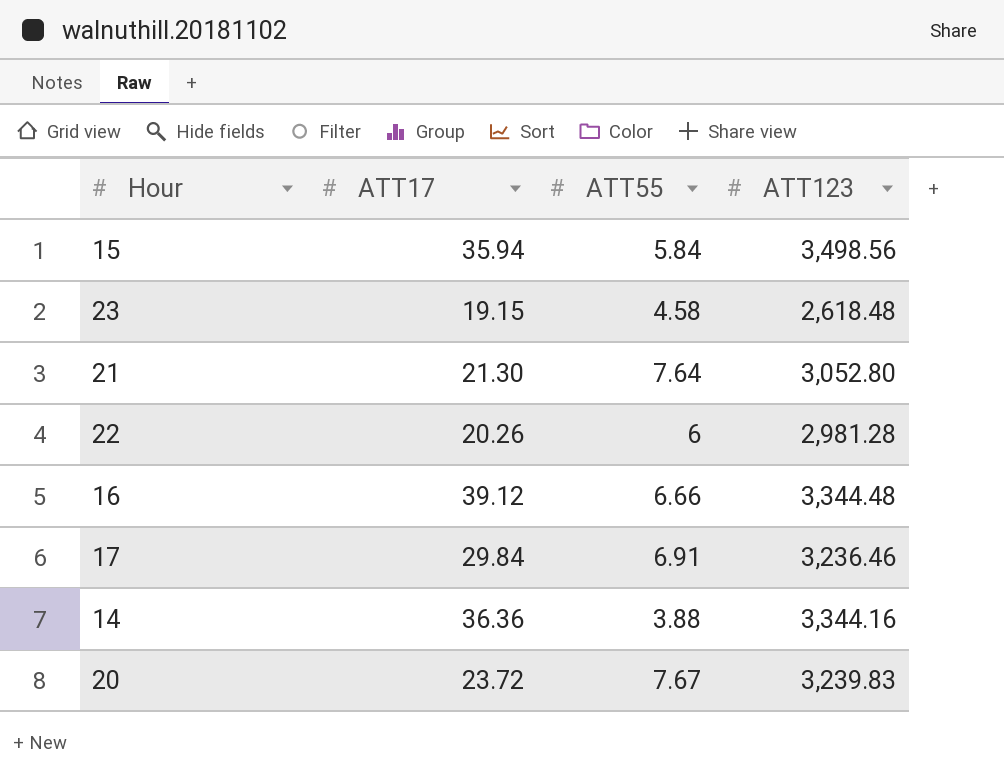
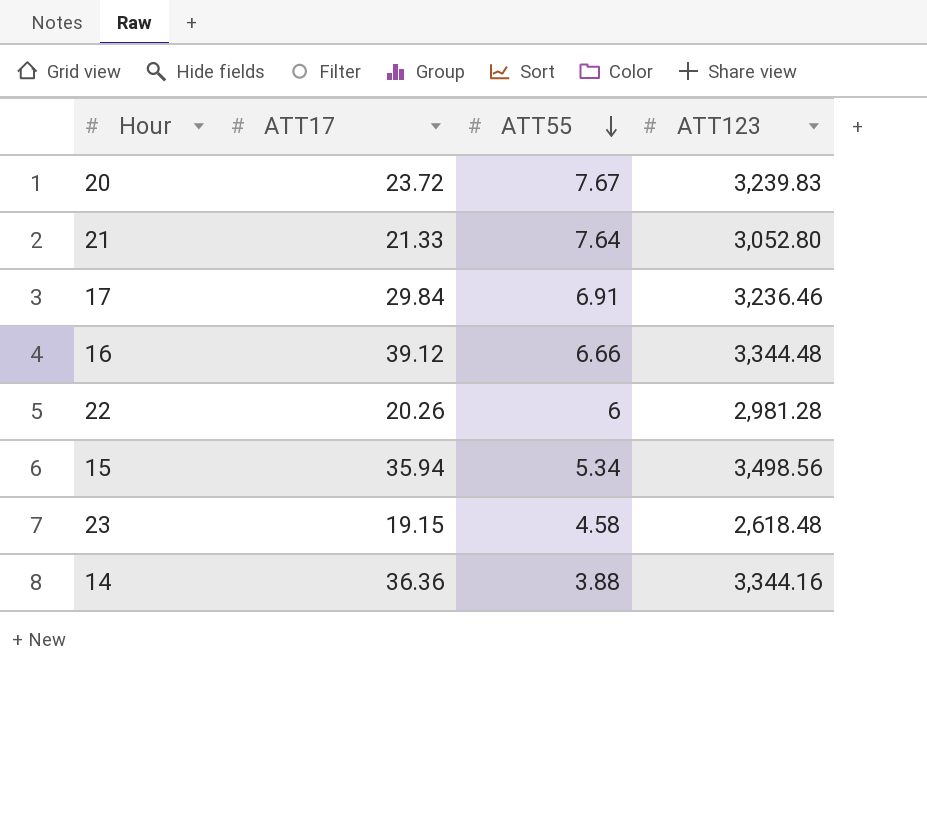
row order: none -> ATT55 descending
21 | ATT17: 21.30 -> 21.33
15 | ATT55: 5.84 -> 5.34

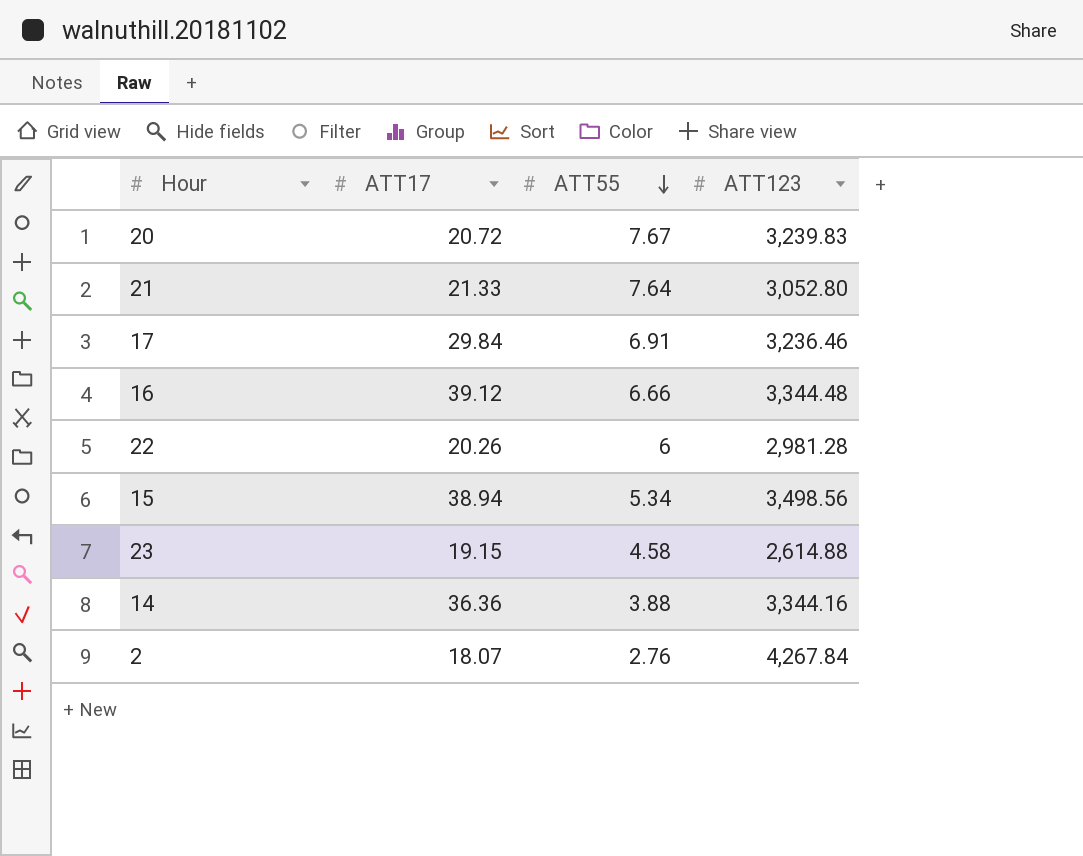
20 | ATT17: 23.72 -> 20.72
15 | ATT17: 35.94 -> 38.94
23 | ATT123: 2,618.48 -> 2,614.88
row 2: none -> 18.07 | 2.76 | 4,267.84

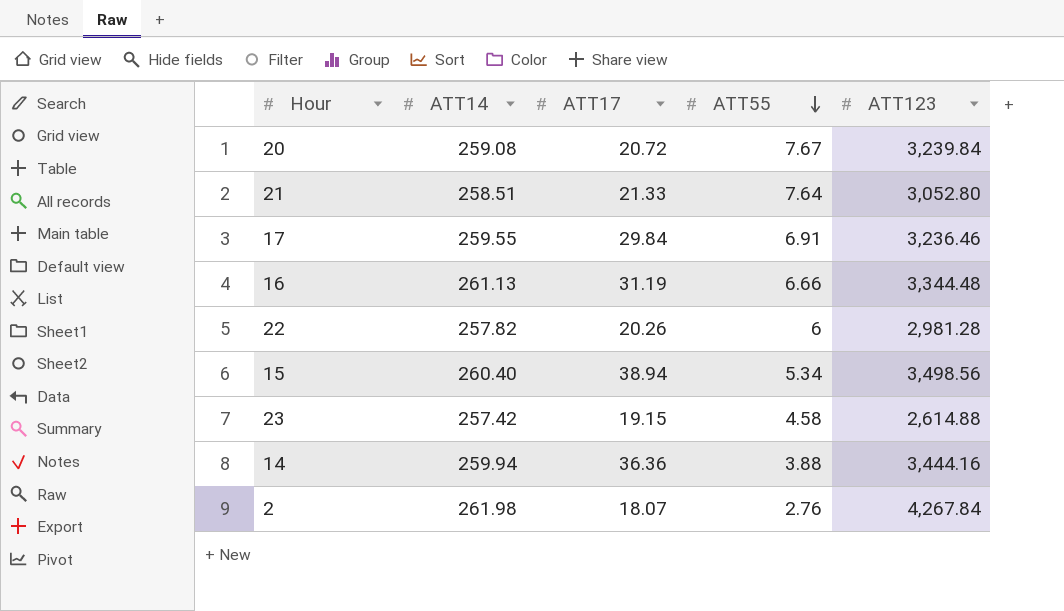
column ATT14 | position: none -> 2
20 | ATT123: 3,239.83 -> 3,239.84
16 | ATT17: 39.12 -> 31.19
14 | ATT123: 3,344.16 -> 3,444.16

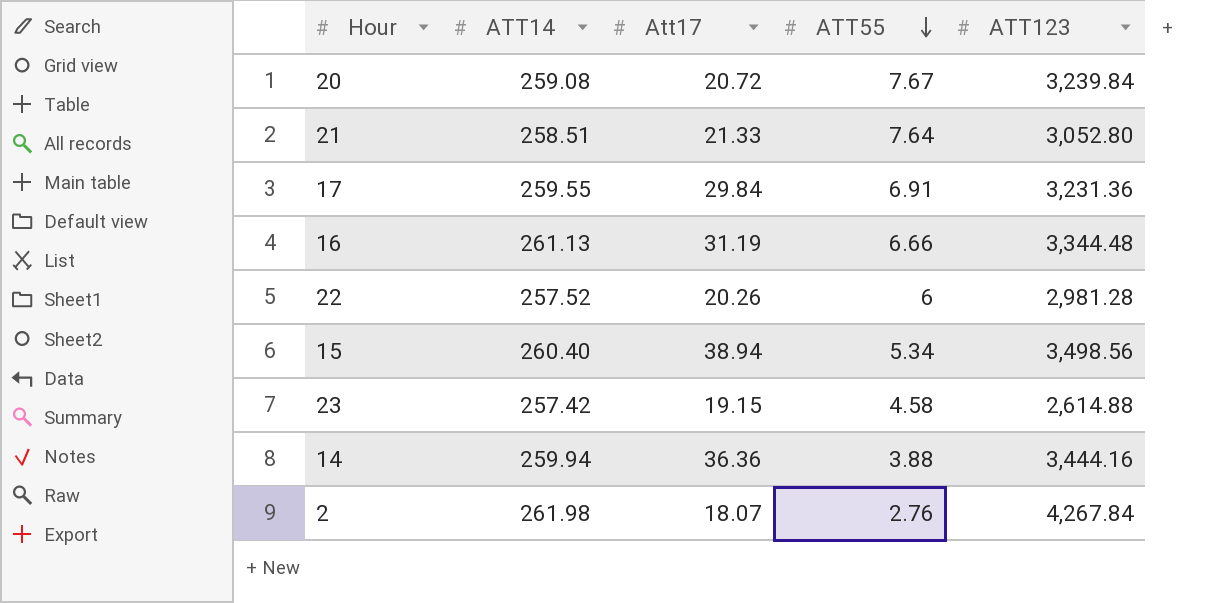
column name: ATT17 -> Att17
17 | ATT123: 3,236.46 -> 3,231.36
22 | ATT14: 257.82 -> 257.52

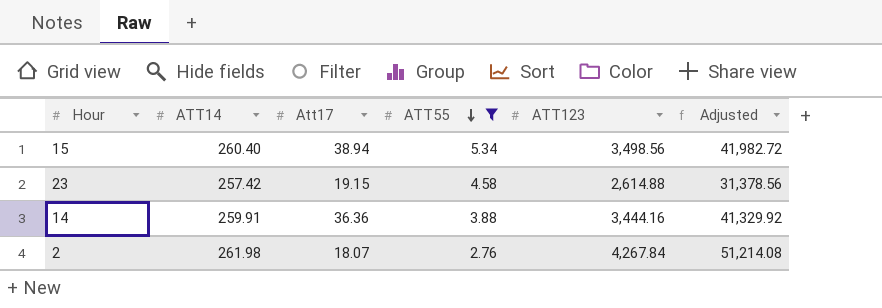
filter: none -> ATT55 <= 5.34
column Adjusted | formula: none -> [ATT123] * 12
14 | ATT14: 259.94 -> 259.91

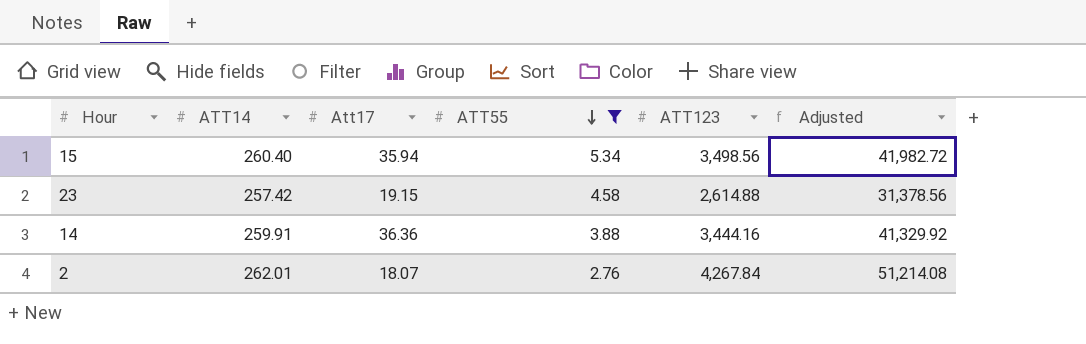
15 | Att17: 38.94 -> 35.94
2 | ATT14: 261.98 -> 262.01

